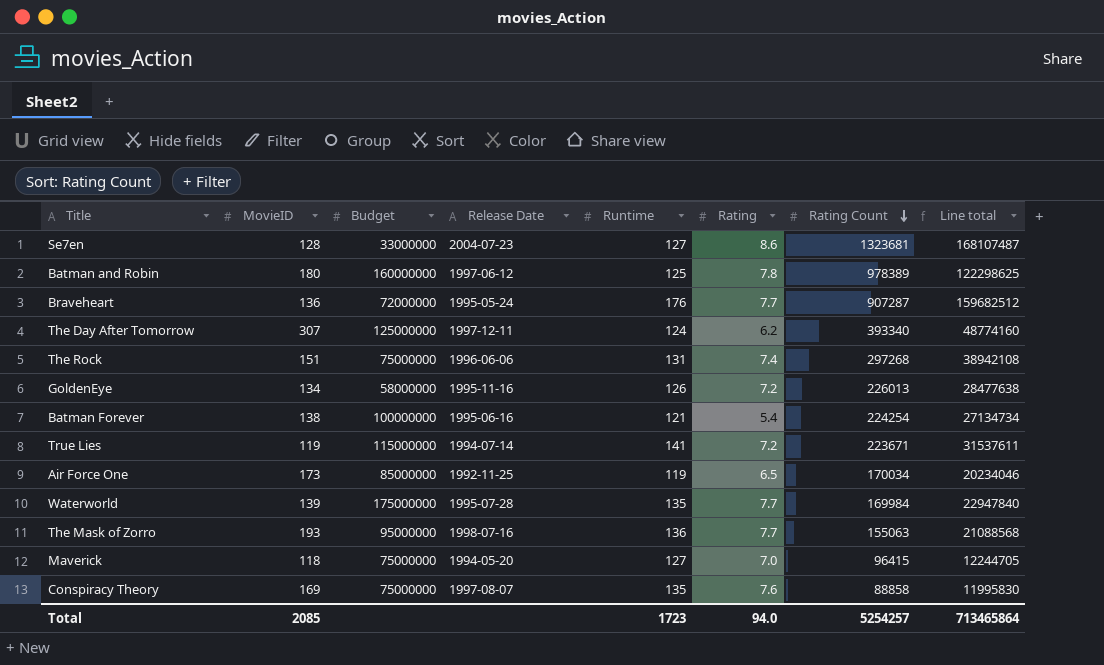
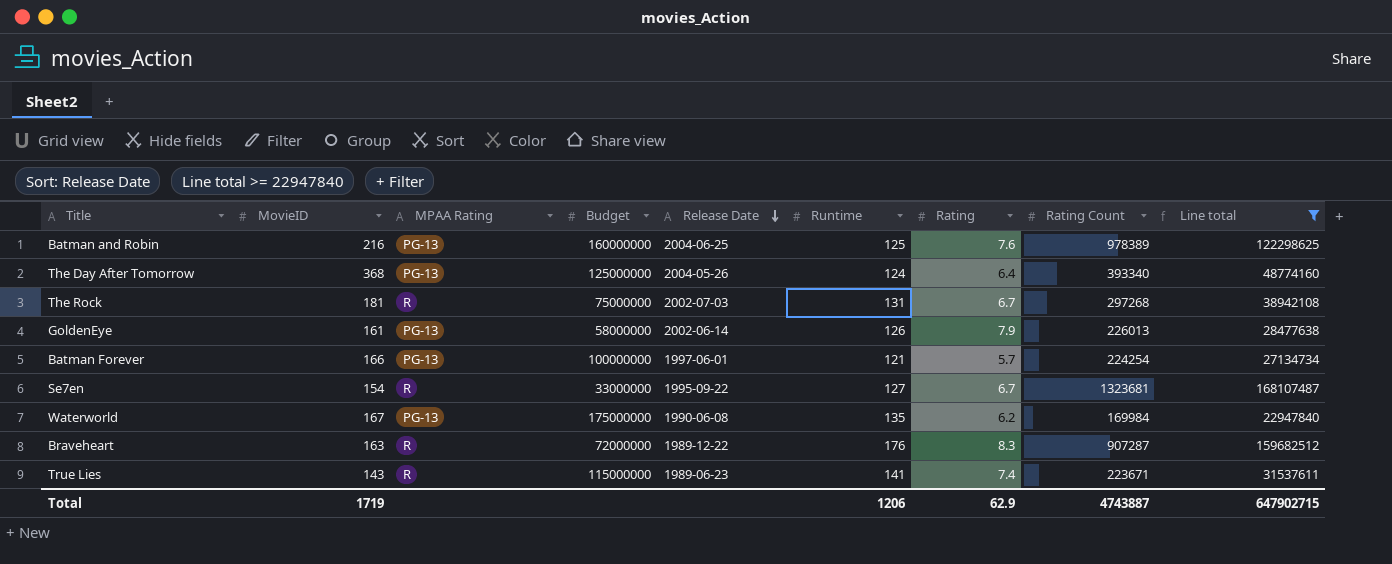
filter: none -> Line total >= 22947840
row order: Rating Count descending -> Release Date descending
column MPAA Rating | position: none -> 3
Batman and Robin | MovieID: 180 -> 216
Batman and Robin | Release Date: 1997-06-12 -> 2004-06-25
Batman and Robin | Rating: 7.8 -> 7.6
The Day After Tomorrow | MovieID: 307 -> 368
The Day After Tomorrow | Release Date: 1997-12-11 -> 2004-05-26
The Day After Tomorrow | Rating: 6.2 -> 6.4
The Rock | MovieID: 151 -> 181
The Rock | Release Date: 1996-06-06 -> 2002-07-03
The Rock | Rating: 7.4 -> 6.7
GoldenEye | MovieID: 134 -> 161
GoldenEye | Release Date: 1995-11-16 -> 2002-06-14
GoldenEye | Rating: 7.2 -> 7.9
Batman Forever | MovieID: 138 -> 166
Batman Forever | Release Date: 1995-06-16 -> 1997-06-01
Batman Forever | Rating: 5.4 -> 5.7
Se7en | MovieID: 128 -> 154
Se7en | Release Date: 2004-07-23 -> 1995-09-22
Se7en | Rating: 8.6 -> 6.7
Waterworld | MovieID: 139 -> 167
Waterworld | Release Date: 1995-07-28 -> 1990-06-08
Waterworld | Rating: 7.7 -> 6.2
Braveheart | MovieID: 136 -> 163
Braveheart | Release Date: 1995-05-24 -> 1989-12-22
Braveheart | Rating: 7.7 -> 8.3
True Lies | MovieID: 119 -> 143
True Lies | Release Date: 1994-07-14 -> 1989-06-23
True Lies | Rating: 7.2 -> 7.4
Total | MovieID: 2085 -> 1719
Total | Runtime: 1723 -> 1206
Total | Rating: 94.0 -> 62.9
Total | Rating Count: 5254257 -> 4743887
Total | Line total: 713465864 -> 647902715

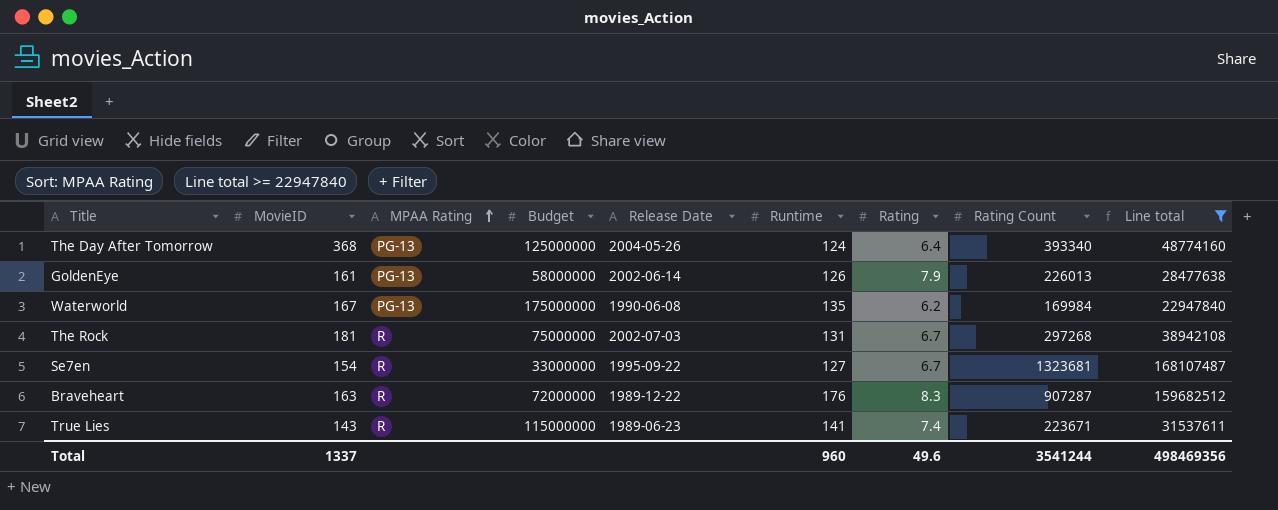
row order: Release Date descending -> MPAA Rating ascending
row Batman and Robin: 216 | PG-13 | 160000000 | 2004-06-25 | 125 | 7.6 | 978389 | 122298625 -> none
row Batman Forever: 166 | PG-13 | 100000000 | 1997-06-01 | 121 | 5.7 | 224254 | 27134734 -> none
Total | MovieID: 1719 -> 1337
Total | Runtime: 1206 -> 960
Total | Rating: 62.9 -> 49.6
Total | Rating Count: 4743887 -> 3541244
Total | Line total: 647902715 -> 498469356

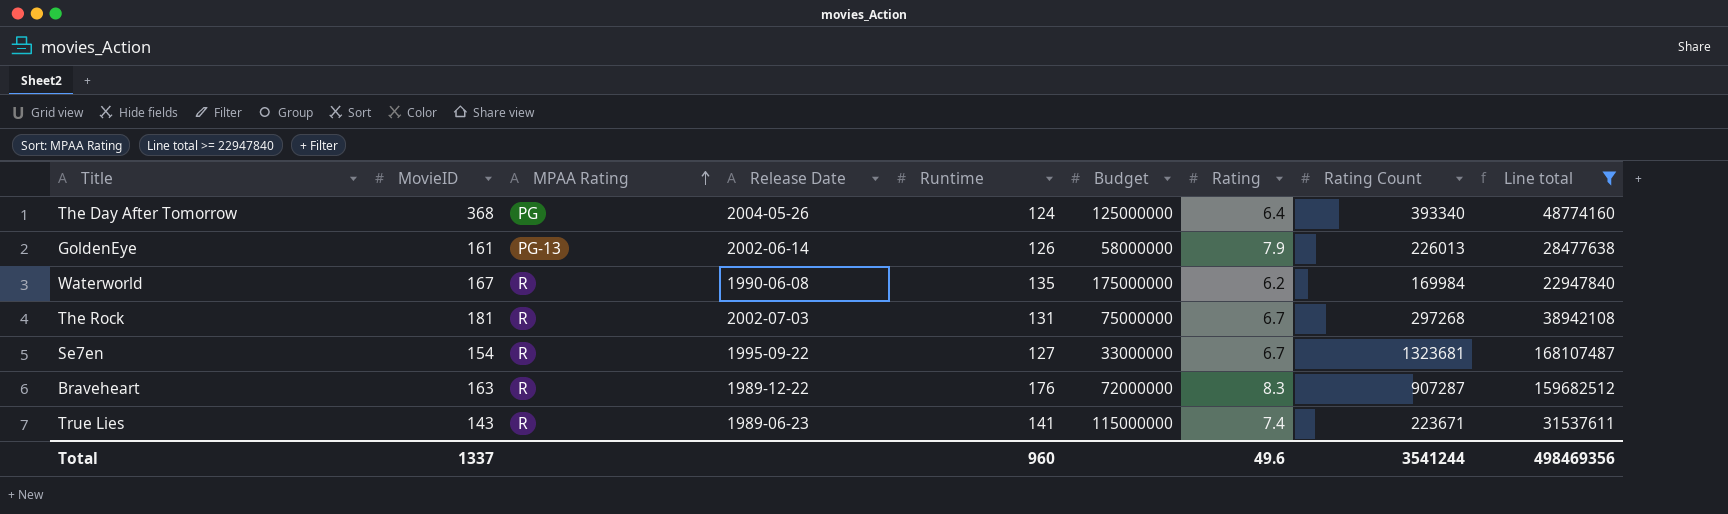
column Budget | position: 4 -> 6
The Day After Tomorrow | MPAA Rating: PG-13 -> PG
Waterworld | MPAA Rating: PG-13 -> R

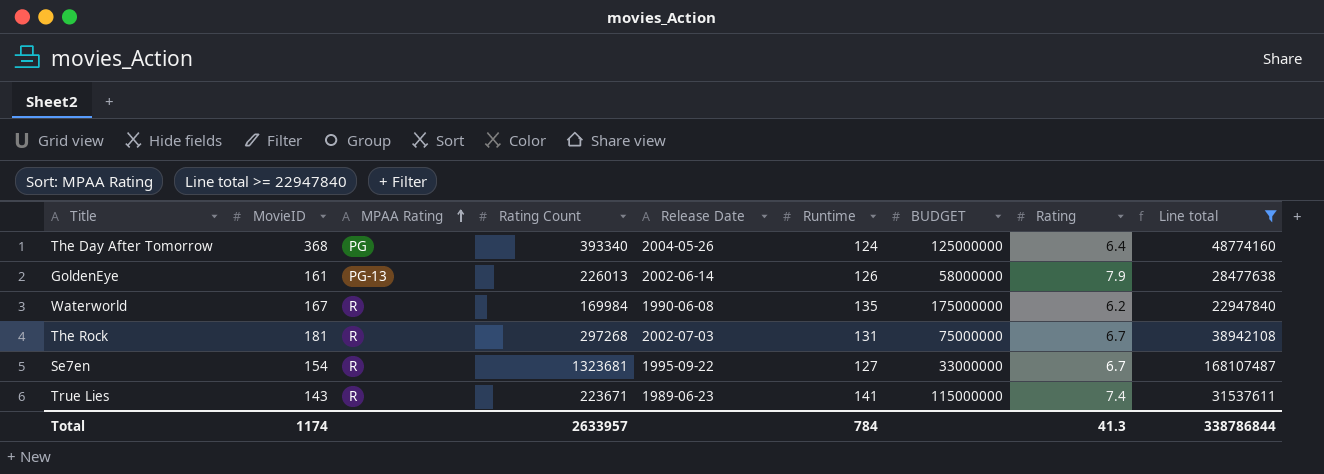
column Rating Count | position: 8 -> 4
column name: Budget -> BUDGET
row Braveheart: 163 | R | 1989-12-22 | 176 | 72000000 | 8.3 | 907287 | 159682512 -> none
Total | MovieID: 1337 -> 1174
Total | Rating Count: 3541244 -> 2633957
Total | Runtime: 960 -> 784
Total | Rating: 49.6 -> 41.3
Total | Line total: 498469356 -> 338786844

